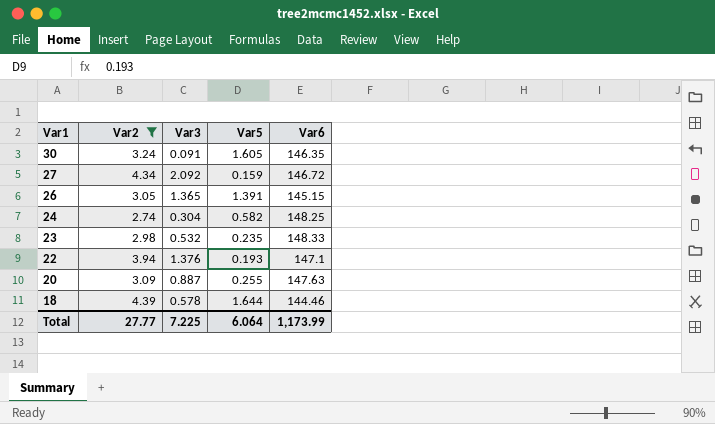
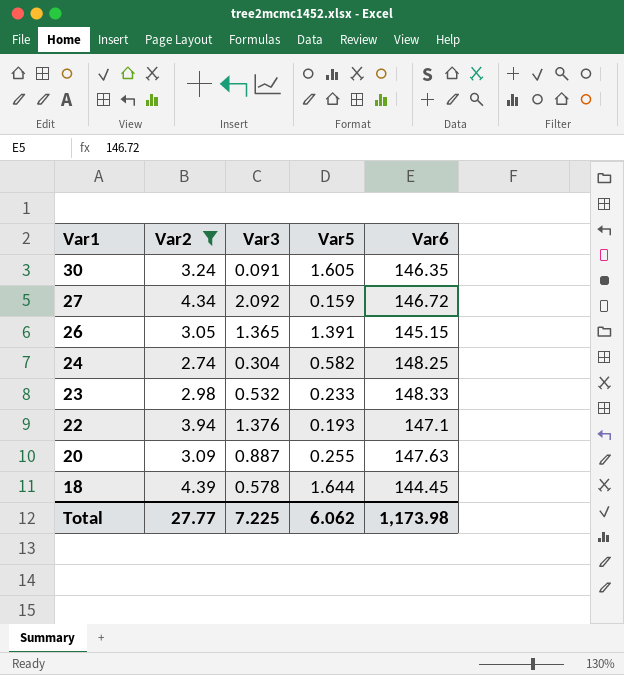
23 | Var5: 0.235 -> 0.233
18 | Var6: 144.46 -> 144.45
Total | Var5: 6.064 -> 6.062
Total | Var6: 1,173.99 -> 1,173.98

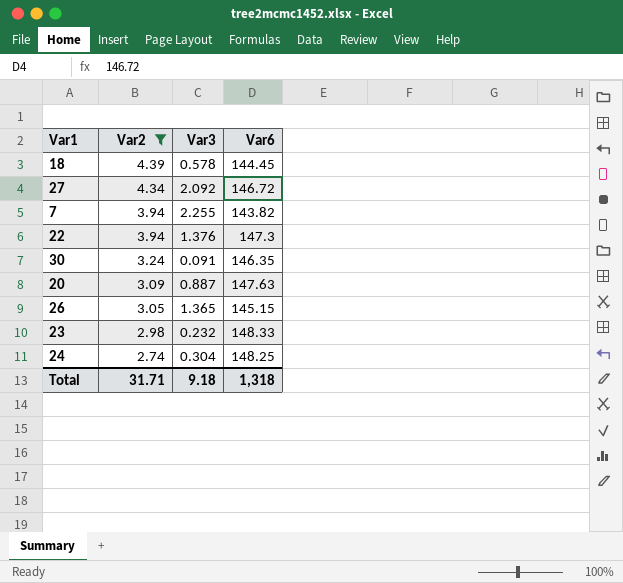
row order: Var1 descending -> Var2 descending
column Var5 | position: 4 -> none
row 7: none -> 3.94 | 2.255 | 143.82
22 | Var6: 147.1 -> 147.3
23 | Var3: 0.532 -> 0.232
Total | Var2: 27.77 -> 31.71
Total | Var3: 7.225 -> 9.18
Total | Var6: 1,173.98 -> 1,318

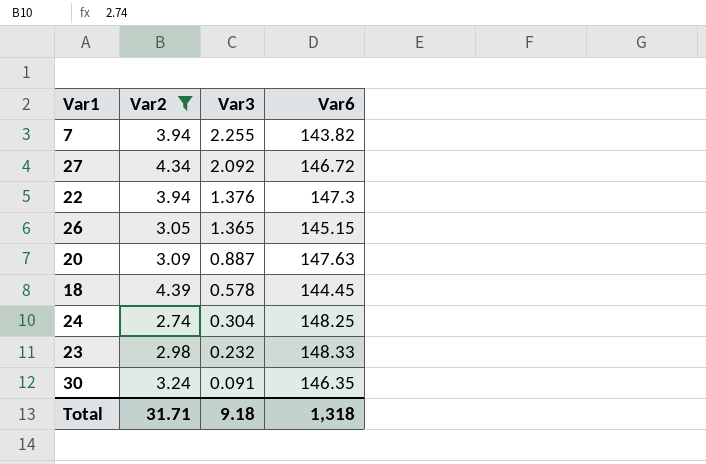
row order: Var2 descending -> Var3 descending

